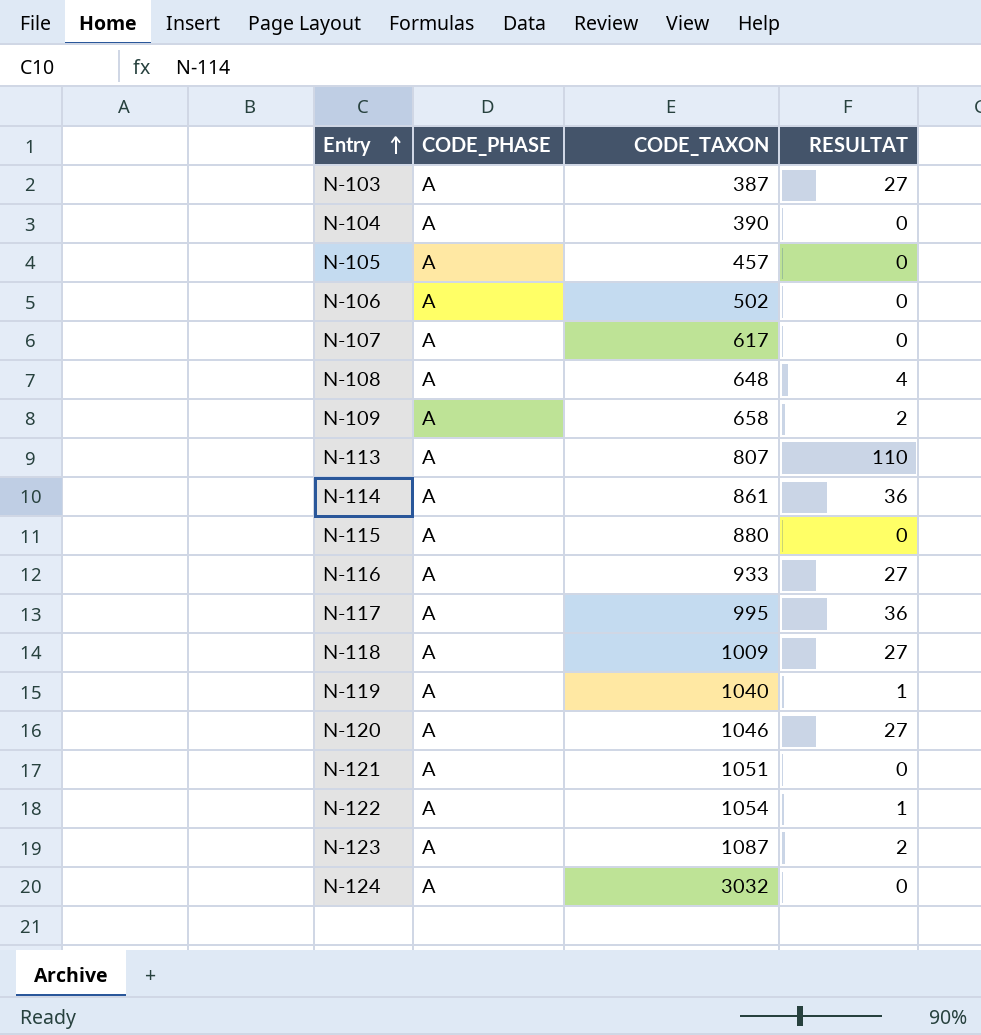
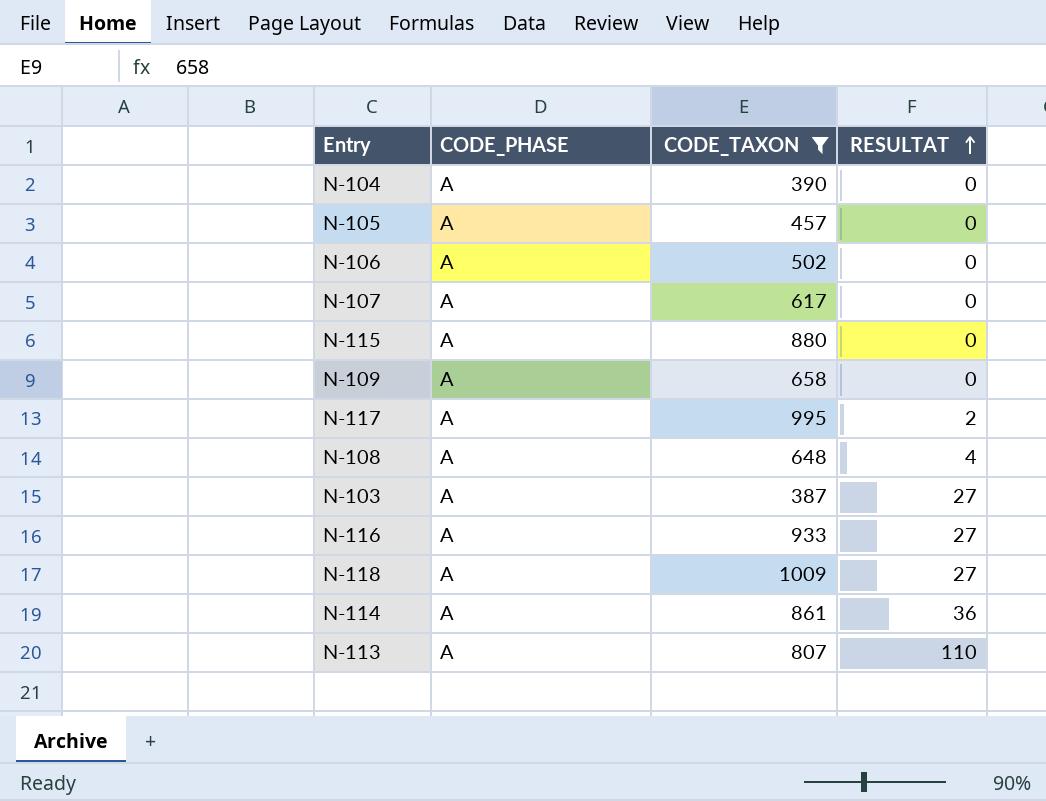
filter: none -> CODE_TAXON <= 1009
row order: Entry ascending -> RESULTAT ascending
N-109 | RESULTAT: 2 -> 0
N-117 | RESULTAT: 36 -> 2

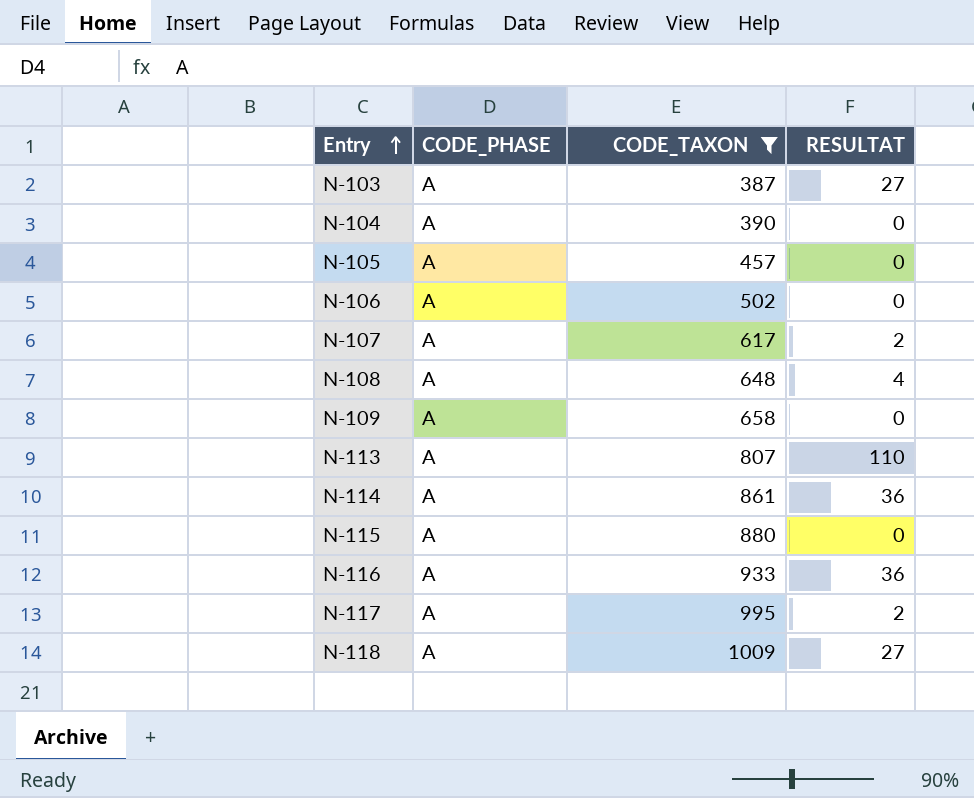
row order: RESULTAT ascending -> Entry ascending
N-107 | RESULTAT: 0 -> 2
N-116 | RESULTAT: 27 -> 36

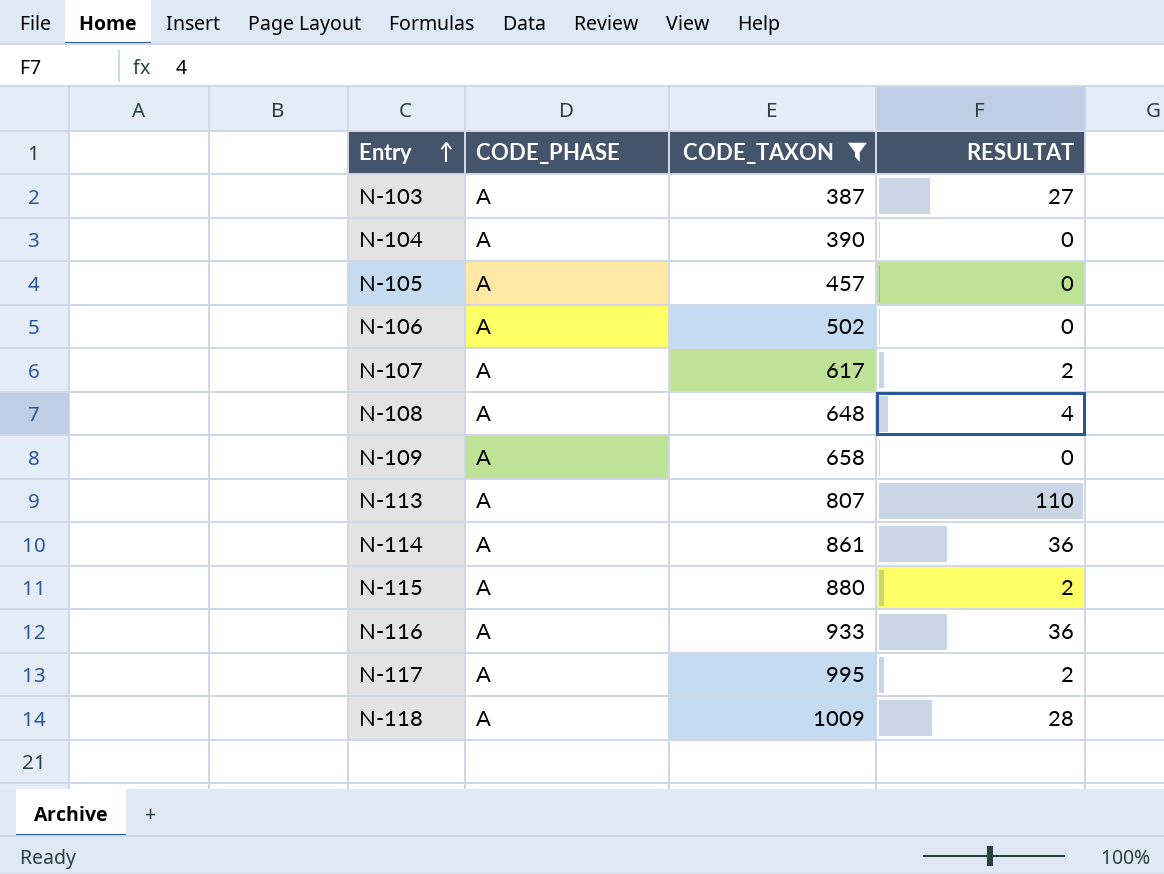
N-115 | RESULTAT: 0 -> 2
N-118 | RESULTAT: 27 -> 28

